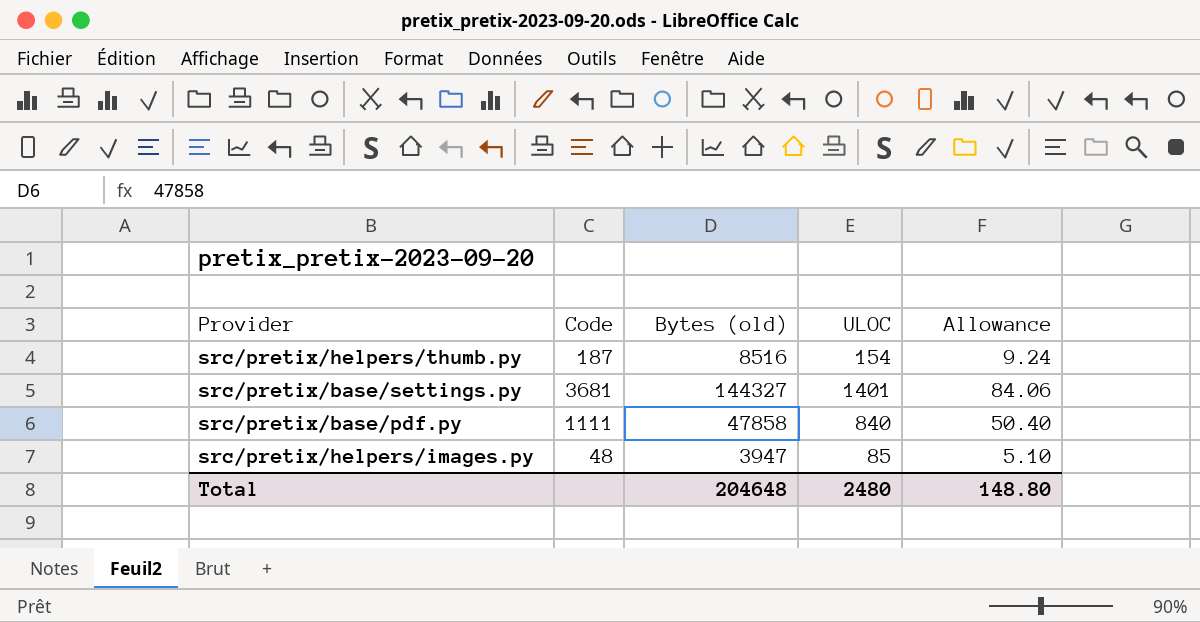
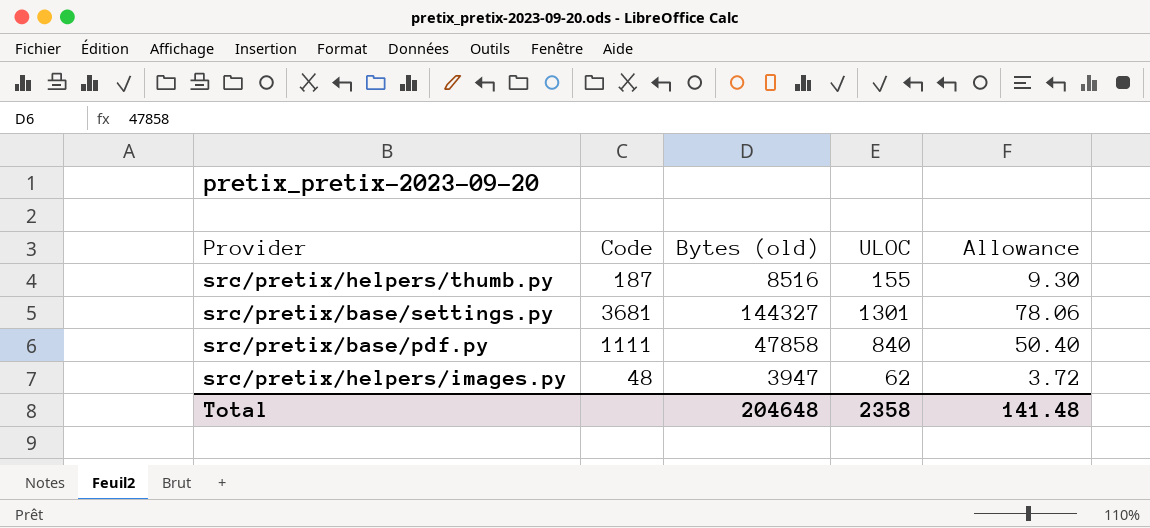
src/pretix/helpers/thumb.py | ULOC: 154 -> 155
src/pretix/helpers/thumb.py | Allowance: 9.24 -> 9.30
src/pretix/base/settings.py | ULOC: 1401 -> 1301
src/pretix/base/settings.py | Allowance: 84.06 -> 78.06
src/pretix/helpers/images.py | ULOC: 85 -> 62
src/pretix/helpers/images.py | Allowance: 5.10 -> 3.72
Total | ULOC: 2480 -> 2358
Total | Allowance: 148.80 -> 141.48

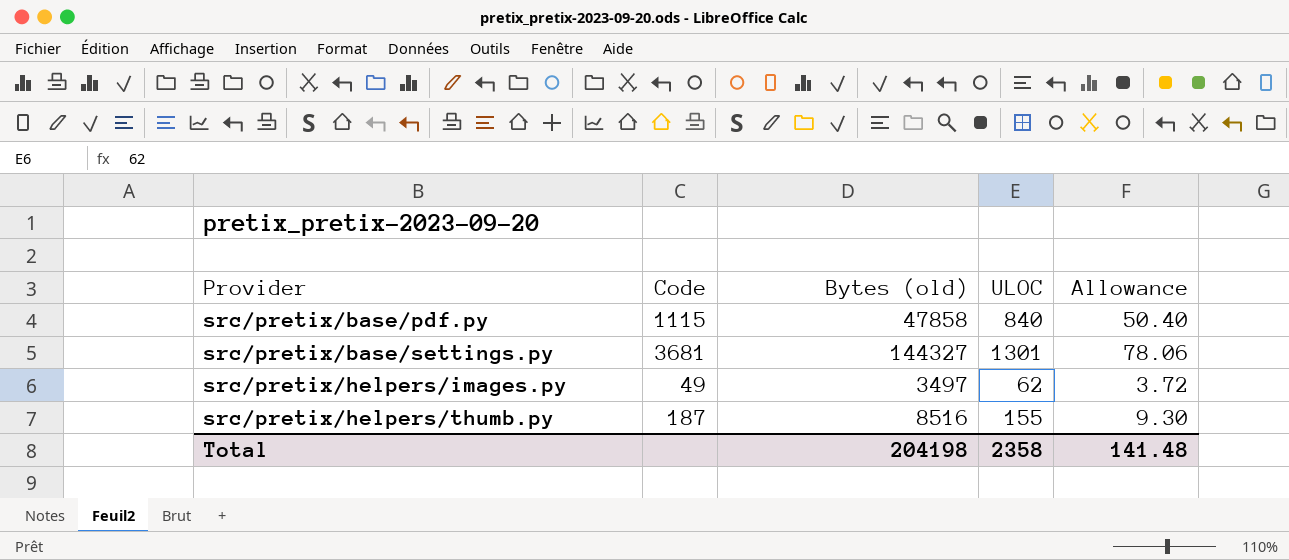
row order: none -> Provider ascending
src/pretix/base/pdf.py | Code: 1111 -> 1115
src/pretix/helpers/images.py | Code: 48 -> 49
src/pretix/helpers/images.py | Bytes (old): 3947 -> 3497
Total | Bytes (old): 204648 -> 204198

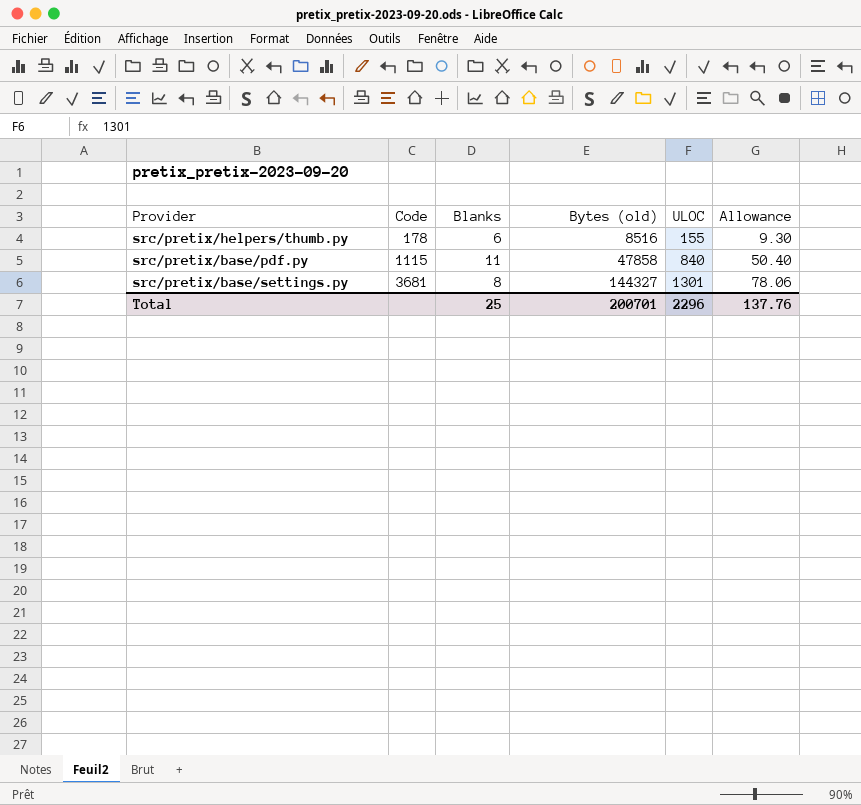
row order: Provider ascending -> Code ascending
column Blanks | position: none -> 3
row src/pretix/helpers/images.py: 49 | 3497 | 62 | 3.72 -> none
src/pretix/helpers/thumb.py | Code: 187 -> 178
Total | Bytes (old): 204198 -> 200701
Total | ULOC: 2358 -> 2296
Total | Allowance: 141.48 -> 137.76

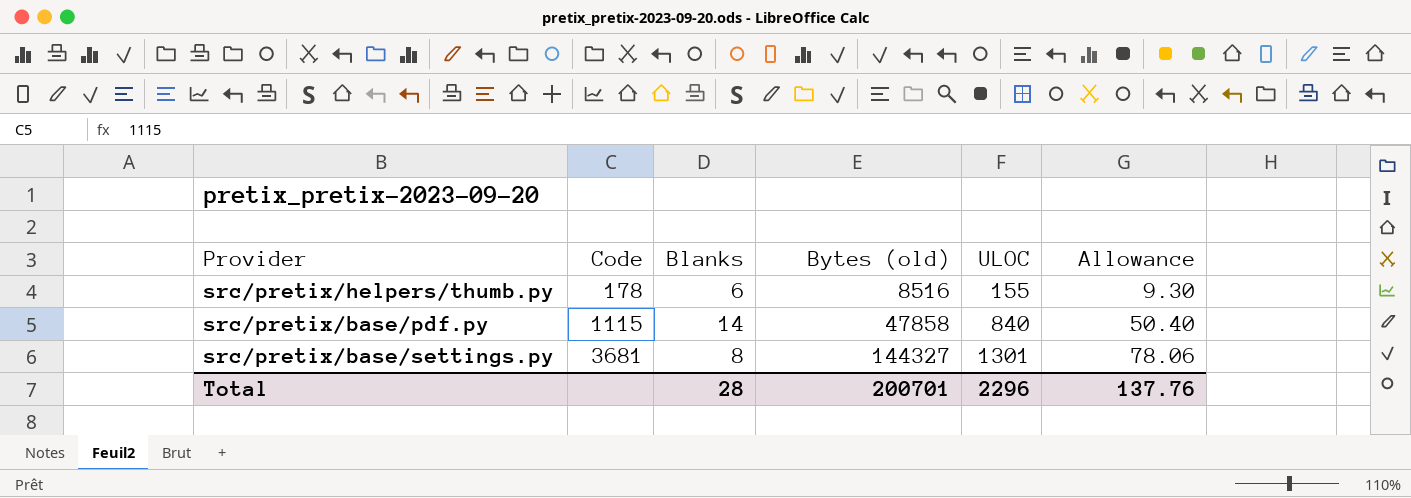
src/pretix/base/pdf.py | Blanks: 11 -> 14
Total | Blanks: 25 -> 28

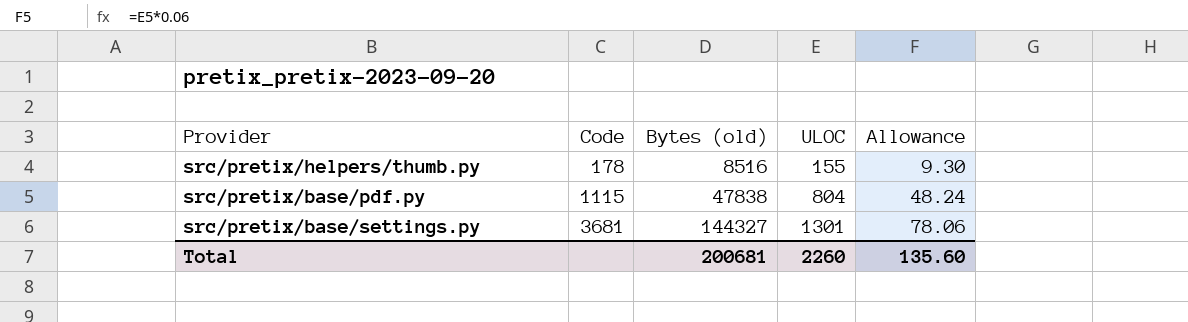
column Blanks | position: 3 -> none
src/pretix/base/pdf.py | Bytes (old): 47858 -> 47838
src/pretix/base/pdf.py | ULOC: 840 -> 804
src/pretix/base/pdf.py | Allowance: 50.40 -> 48.24
Total | Bytes (old): 200701 -> 200681
Total | ULOC: 2296 -> 2260
Total | Allowance: 137.76 -> 135.60

